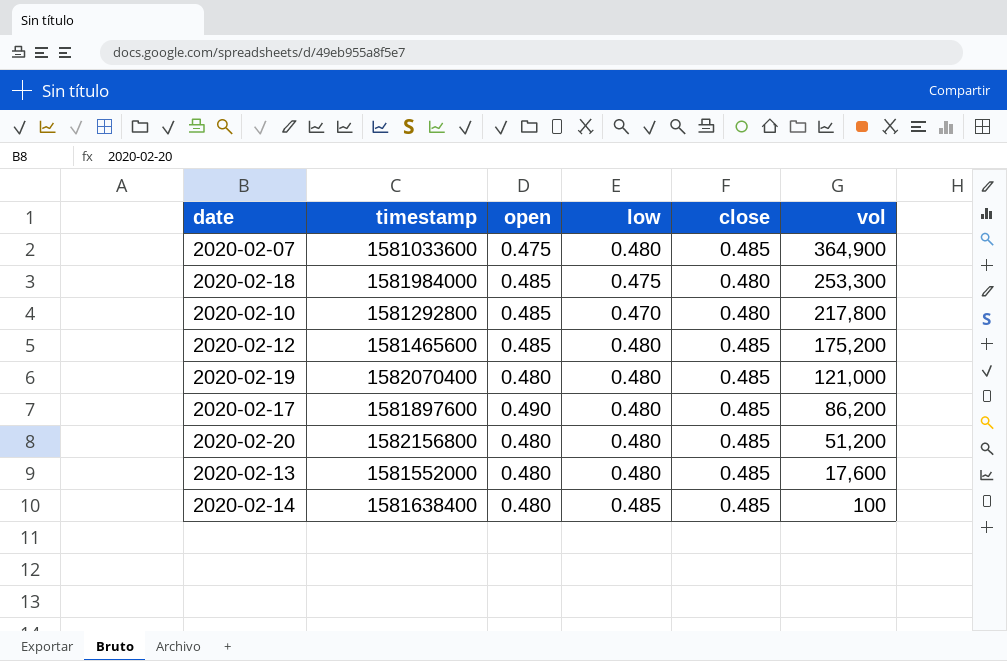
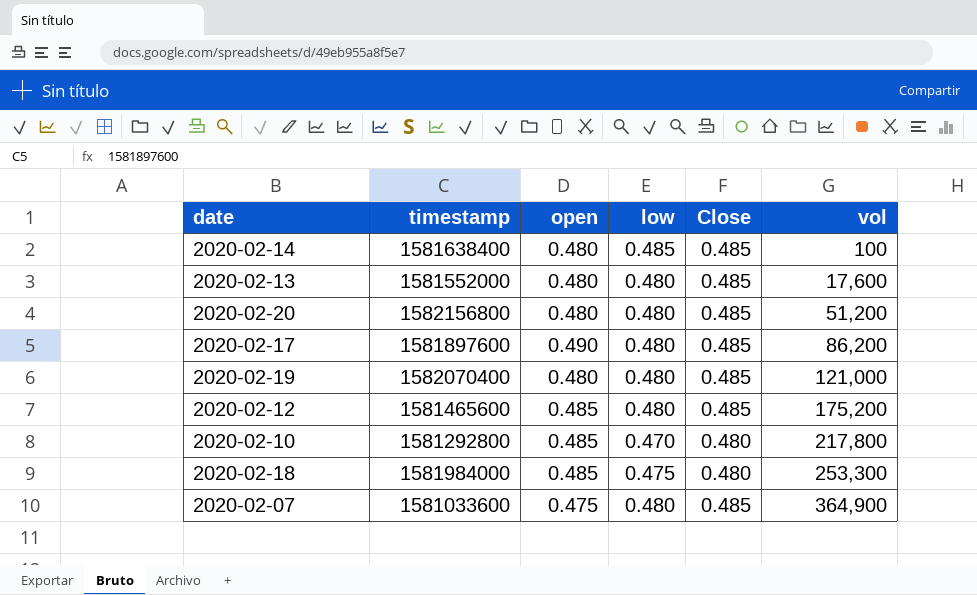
row order: vol descending -> vol ascending
column name: close -> Close

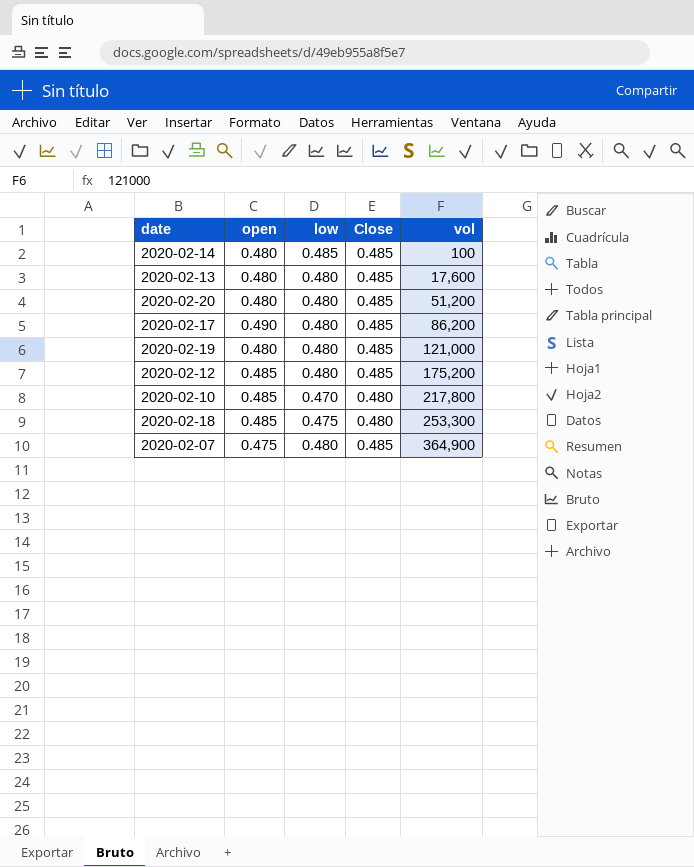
column timestamp | position: 2 -> none

